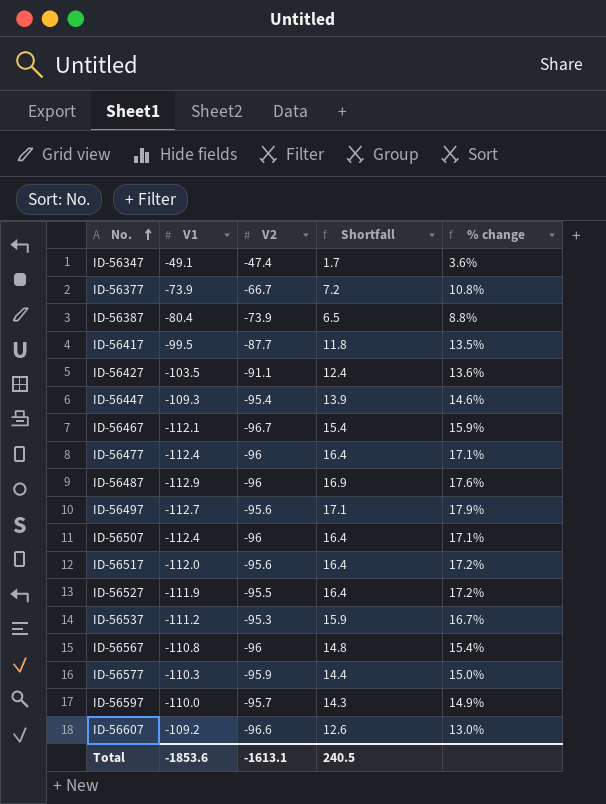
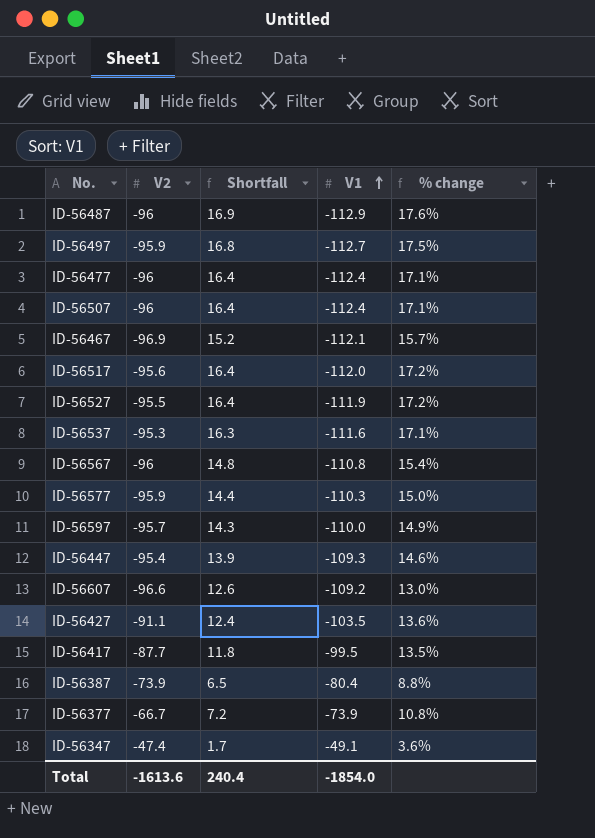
row order: No. ascending -> V1 ascending
column V1 | position: 2 -> 4
ID-56497 | V2: -95.6 -> -95.9
ID-56497 | Shortfall: 17.1 -> 16.8
ID-56497 | % change: 17.9% -> 17.5%
ID-56467 | V2: -96.7 -> -96.9
ID-56467 | Shortfall: 15.4 -> 15.2
ID-56467 | % change: 15.9% -> 15.7%
ID-56537 | Shortfall: 15.9 -> 16.3
ID-56537 | V1: -111.2 -> -111.6
ID-56537 | % change: 16.7% -> 17.1%
Total | V2: -1613.1 -> -1613.6
Total | Shortfall: 240.5 -> 240.4
Total | V1: -1853.6 -> -1854.0

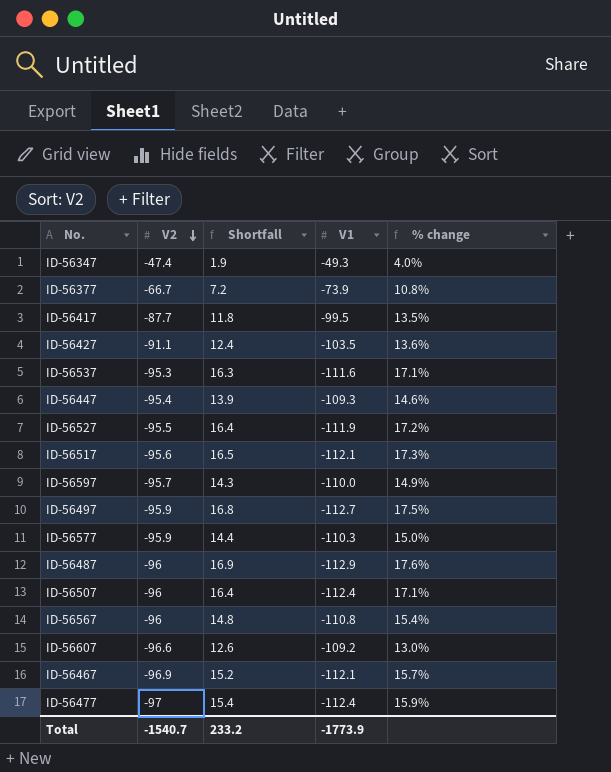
row order: V1 ascending -> V2 descending
row ID-56387: -73.9 | 6.5 | -80.4 | 8.8% -> none
ID-56347 | Shortfall: 1.7 -> 1.9
ID-56347 | V1: -49.1 -> -49.3
ID-56347 | % change: 3.6% -> 4.0%
ID-56517 | Shortfall: 16.4 -> 16.5
ID-56517 | V1: -112.0 -> -112.1
ID-56517 | % change: 17.2% -> 17.3%
ID-56477 | V2: -96 -> -97
ID-56477 | Shortfall: 16.4 -> 15.4
ID-56477 | % change: 17.1% -> 15.9%
Total | V2: -1613.6 -> -1540.7
Total | Shortfall: 240.4 -> 233.2
Total | V1: -1854.0 -> -1773.9

